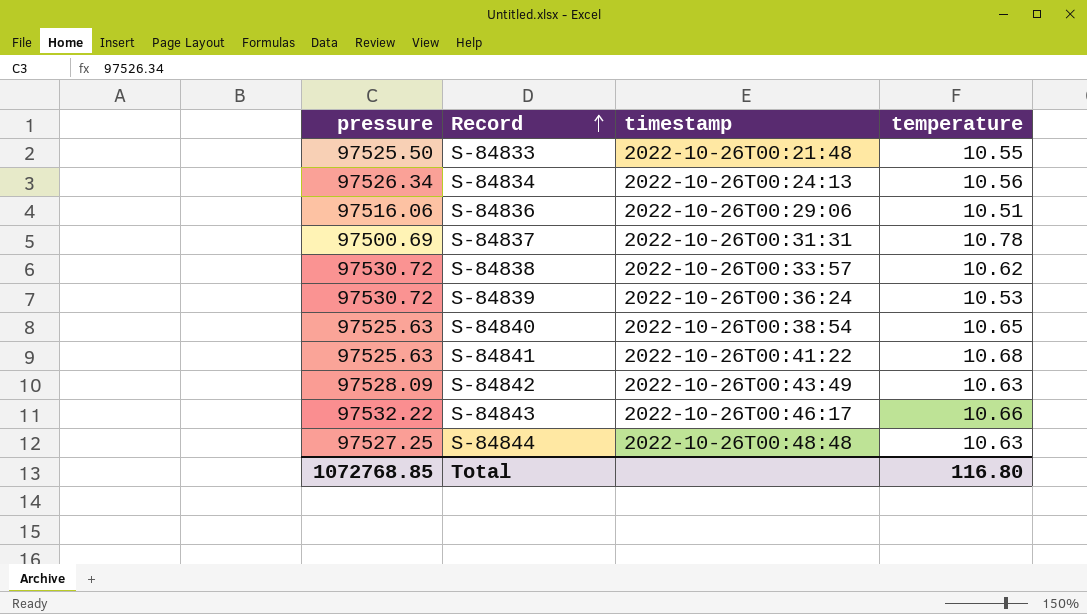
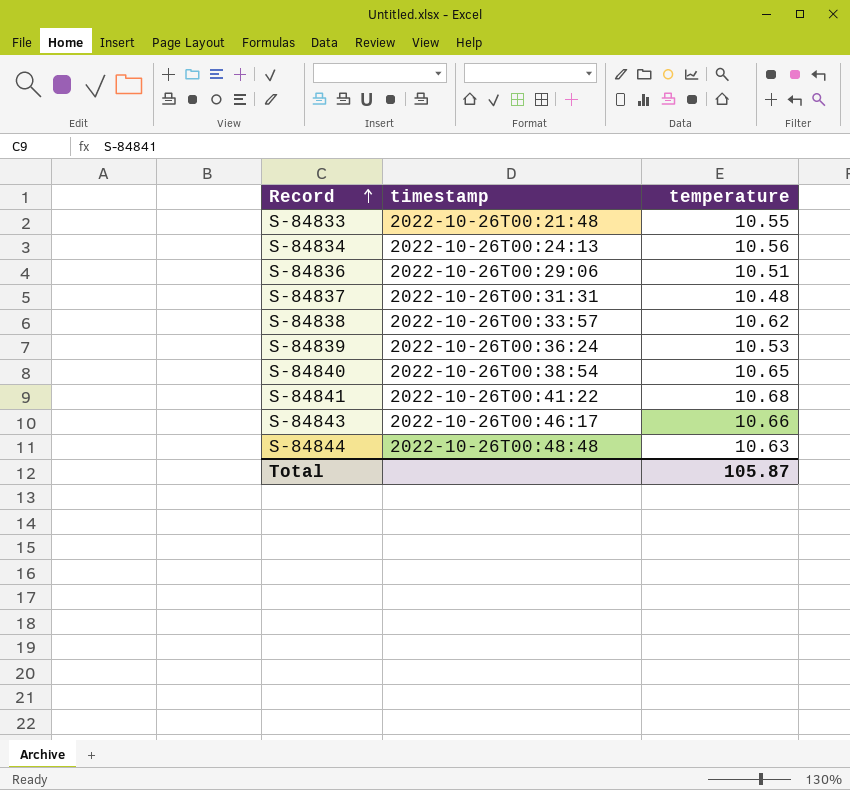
column pressure | position: 1 -> none
row S-84842: 97528.09 | 2022-10-26T00:43:49 | 10.63 -> none
S-84837 | temperature: 10.78 -> 10.48
Total | temperature: 116.80 -> 105.87

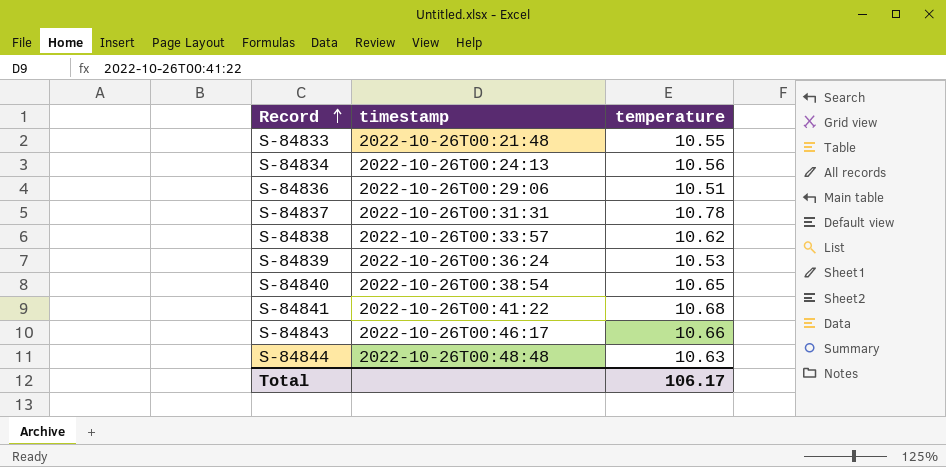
S-84837 | temperature: 10.48 -> 10.78
Total | temperature: 105.87 -> 106.17

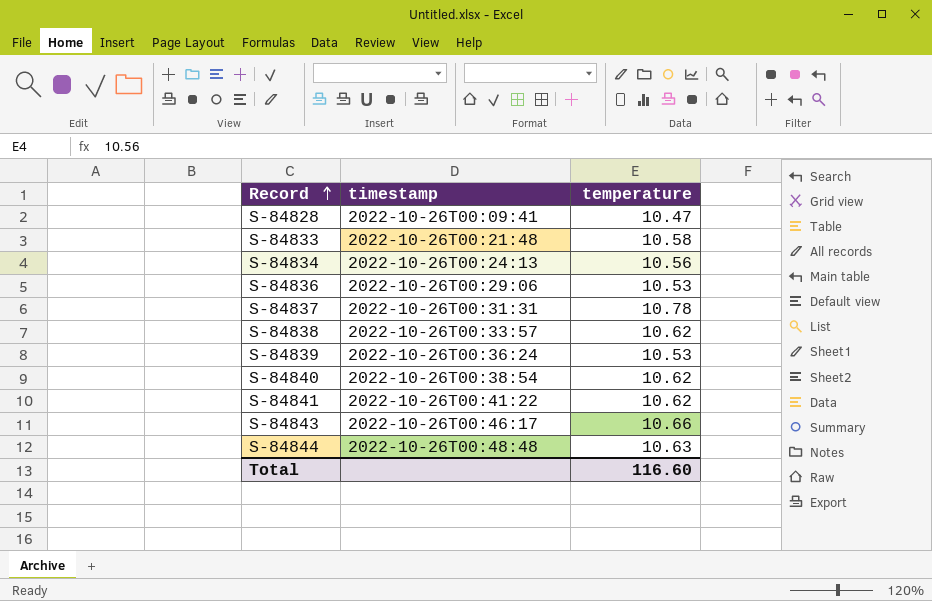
row S-84828: none -> 2022-10-26T00:09:41 | 10.47
S-84833 | temperature: 10.55 -> 10.58
S-84836 | temperature: 10.51 -> 10.53
S-84840 | temperature: 10.65 -> 10.62
S-84841 | temperature: 10.68 -> 10.62
Total | temperature: 106.17 -> 116.60

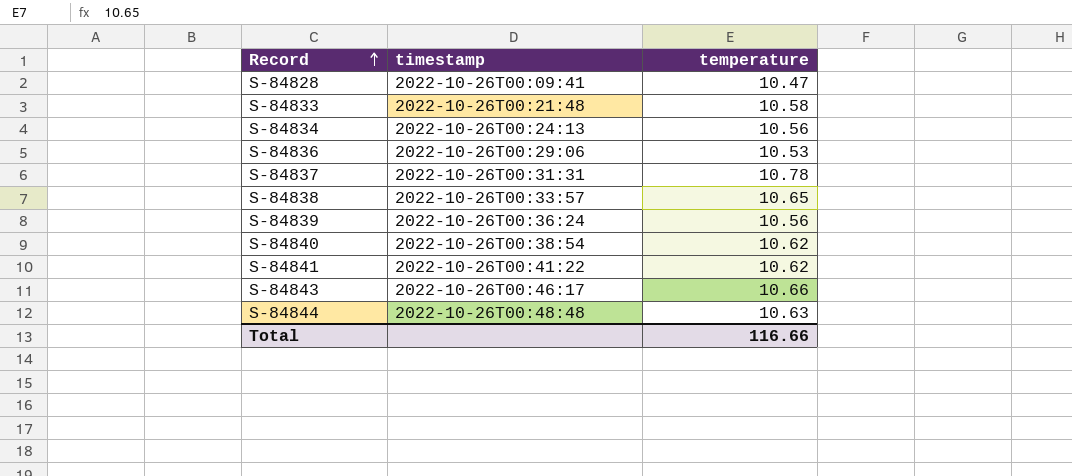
S-84838 | temperature: 10.62 -> 10.65
S-84839 | temperature: 10.53 -> 10.56
Total | temperature: 116.60 -> 116.66

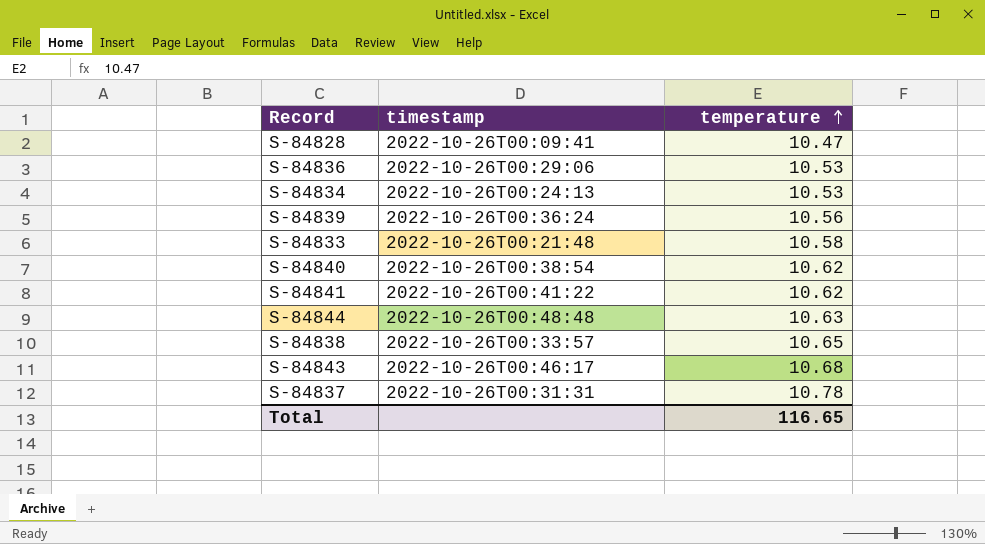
row order: Record ascending -> temperature ascending
S-84834 | temperature: 10.56 -> 10.53
S-84843 | temperature: 10.66 -> 10.68
Total | temperature: 116.66 -> 116.65

